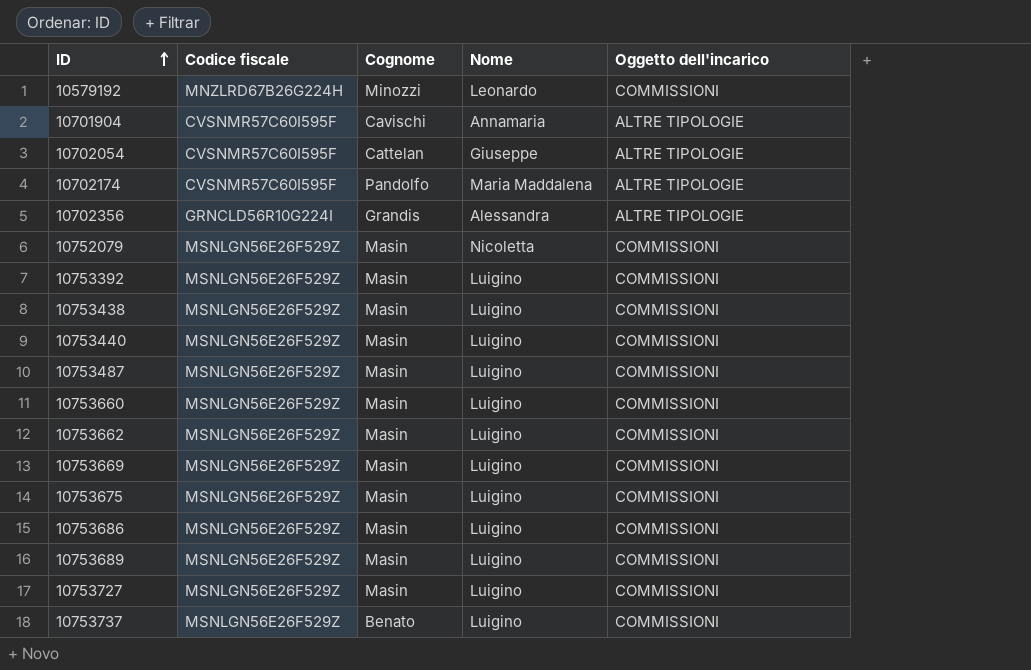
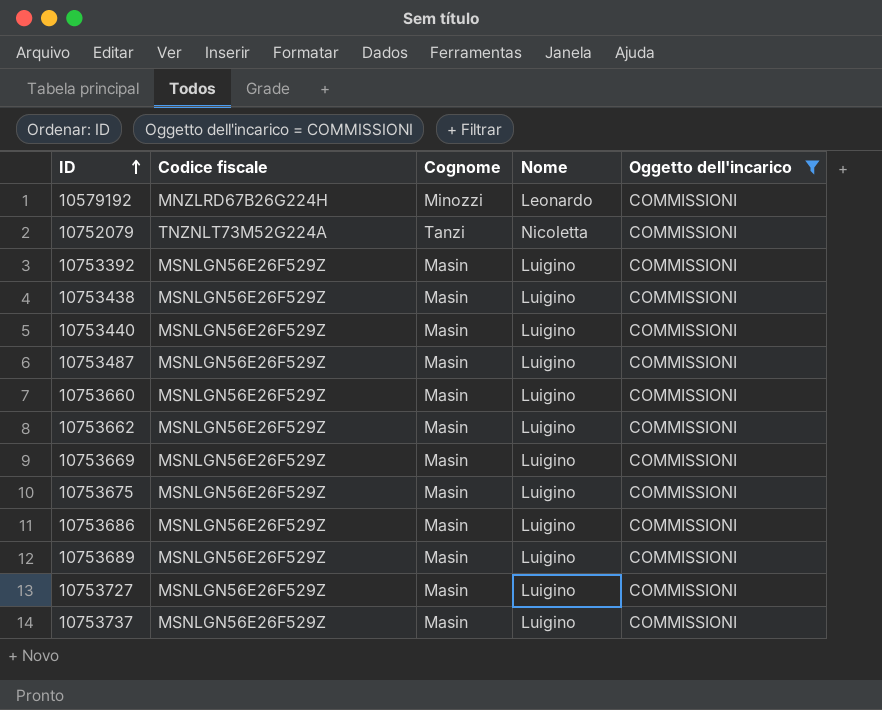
filter: none -> Oggetto dell'incarico = COMMISSIONI
10752079 | Codice fiscale: MSNLGN56E26F529Z -> TNZNLT73M52G224A
10752079 | Cognome: Masin -> Tanzi
10753737 | Cognome: Benato -> Masin

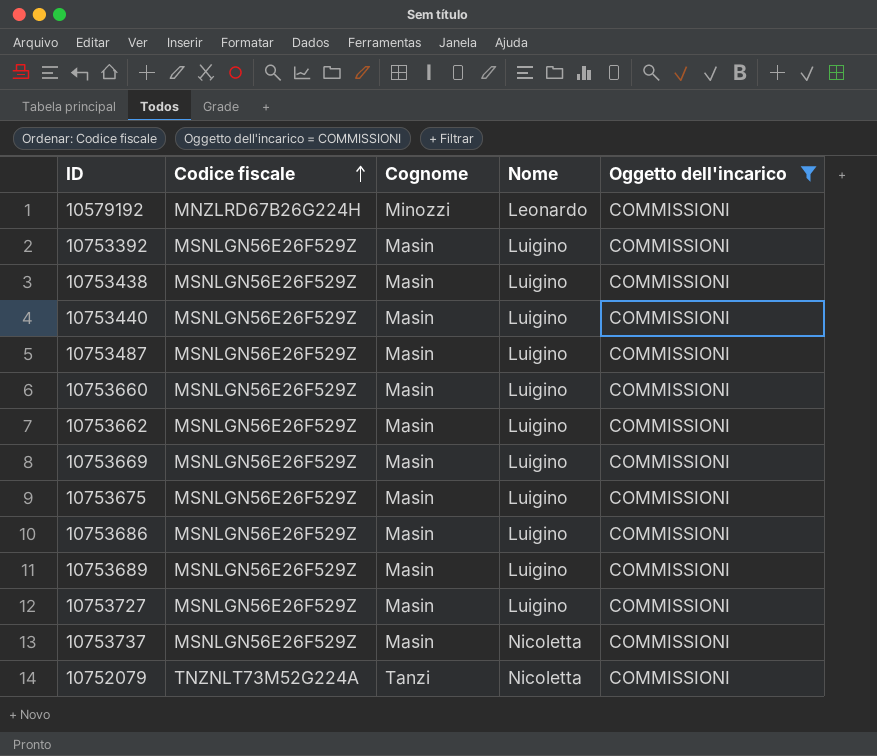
row order: ID ascending -> Codice fiscale ascending
10753737 | Nome: Luigino -> Nicoletta

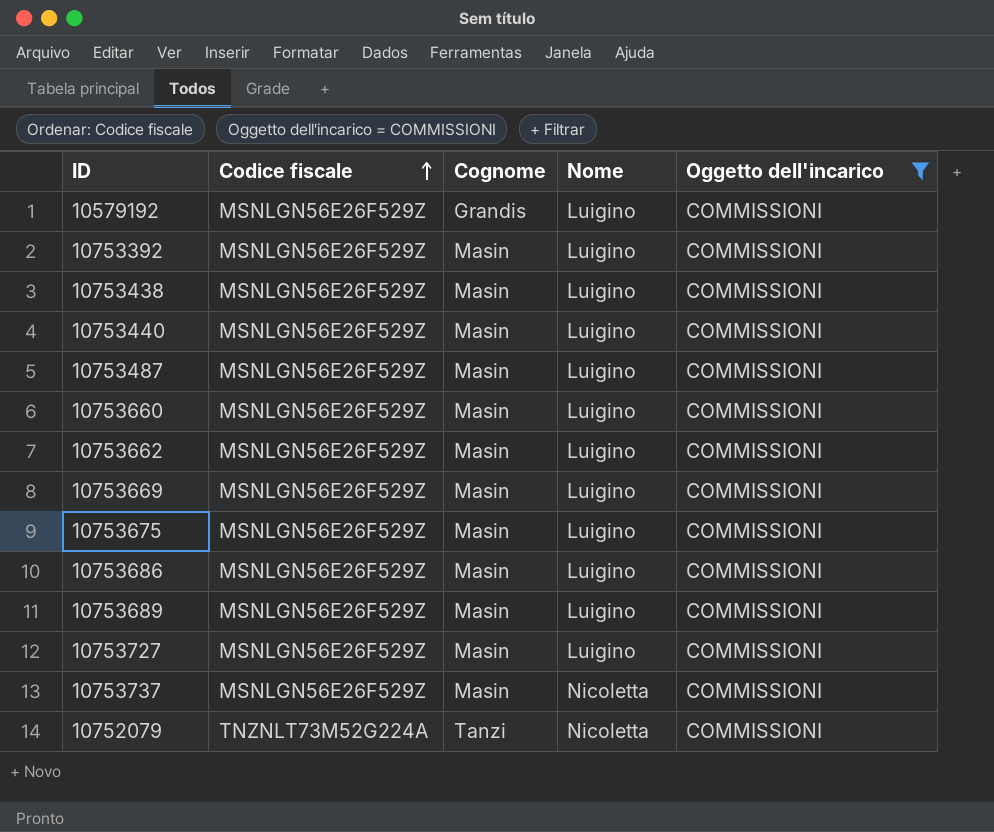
10579192 | Codice fiscale: MNZLRD67B26G224H -> MSNLGN56E26F529Z
10579192 | Cognome: Minozzi -> Grandis
10579192 | Nome: Leonardo -> Luigino

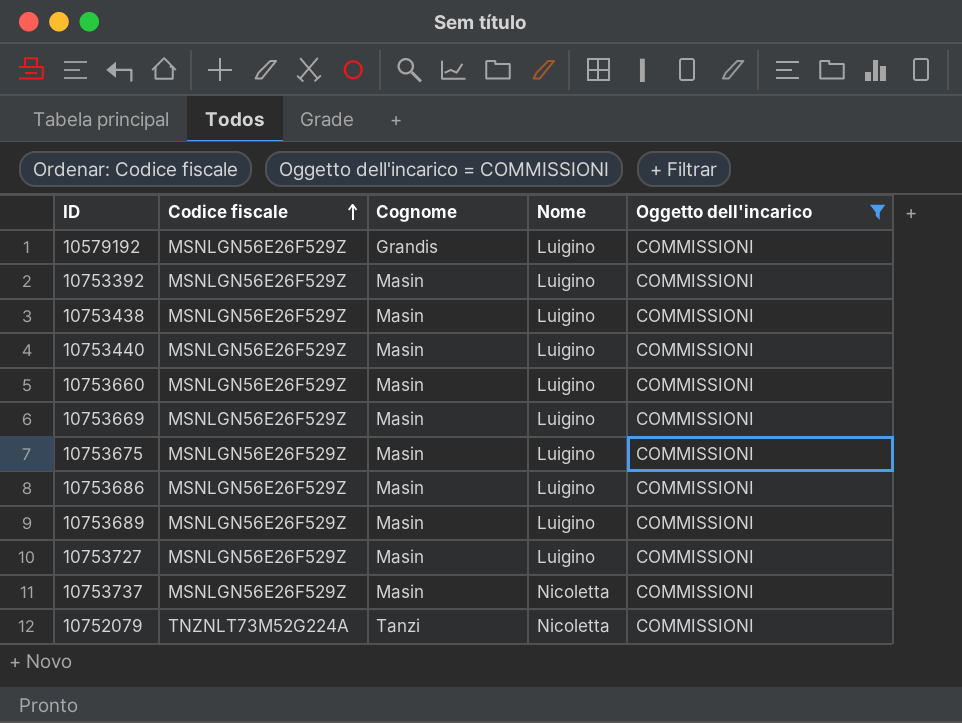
row 10753487: MSNLGN56E26F529Z | Masin | Luigino | COMMISSIONI -> none
row 10753662: MSNLGN56E26F529Z | Masin | Luigino | COMMISSIONI -> none

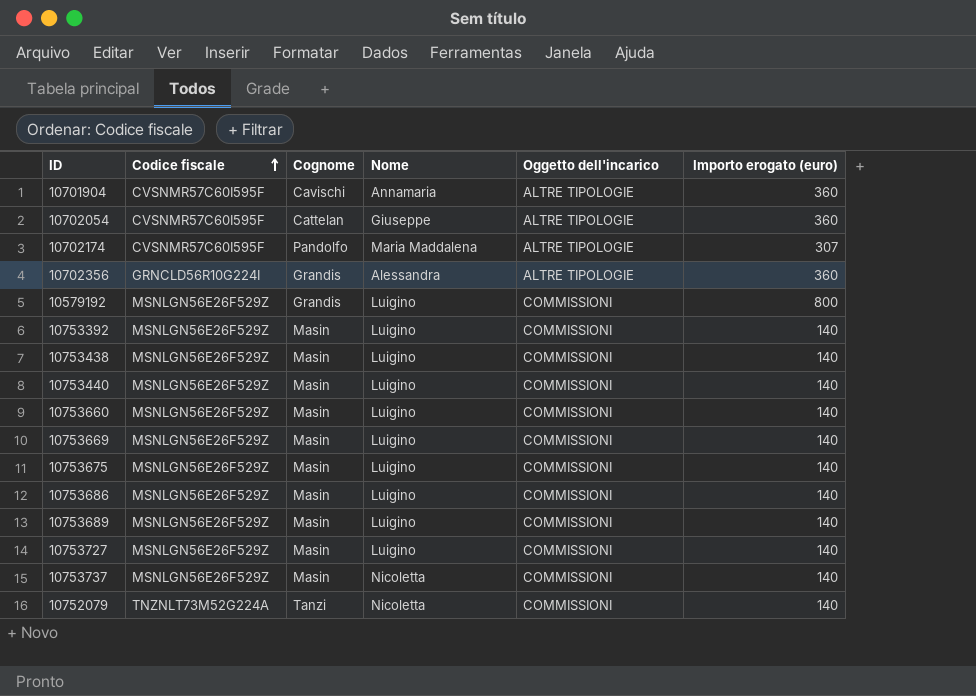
filter: Oggetto dell'incarico = COMMISSIONI -> none
column Importo erogato (euro) | position: none -> 6

